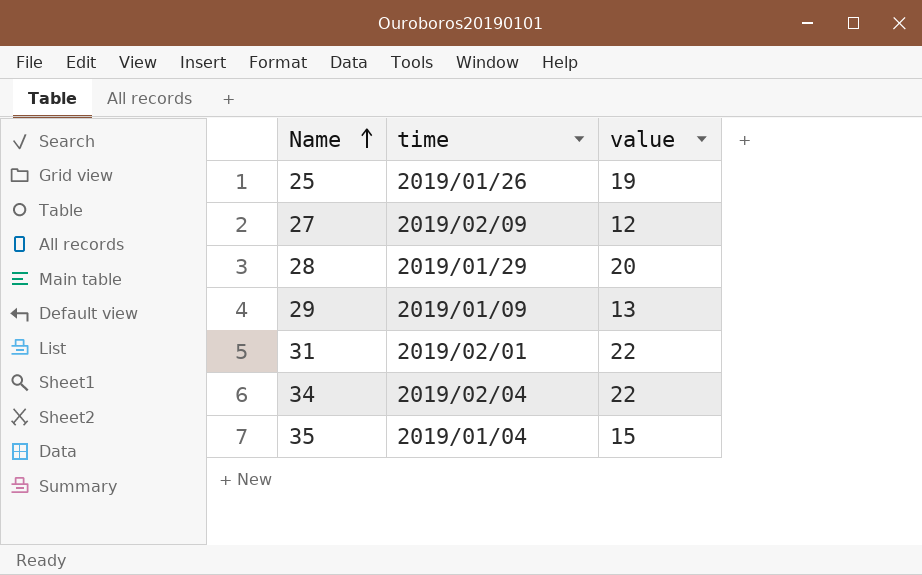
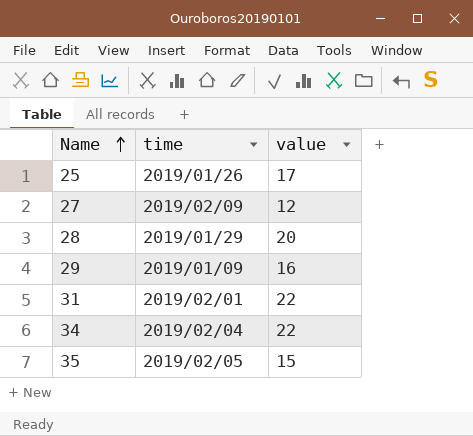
25 | value: 19 -> 17
29 | value: 13 -> 16
35 | time: 2019/01/04 -> 2019/02/05

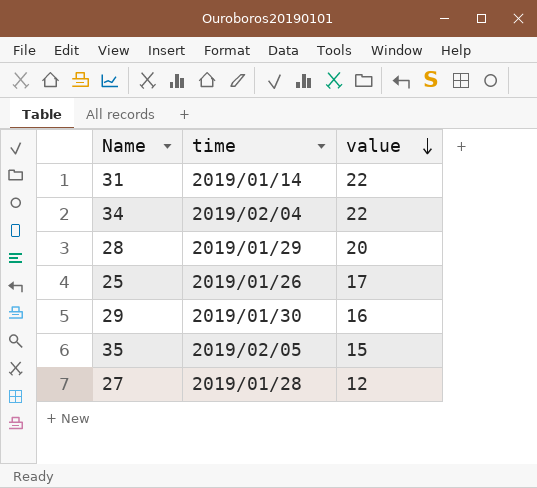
row order: Name ascending -> value descending
31 | time: 2019/02/01 -> 2019/01/14
29 | time: 2019/01/09 -> 2019/01/30
27 | time: 2019/02/09 -> 2019/01/28

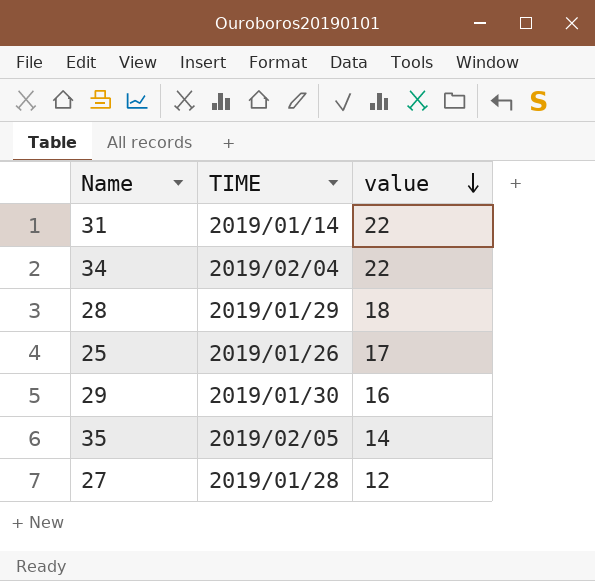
column name: time -> TIME
28 | value: 20 -> 18
35 | value: 15 -> 14

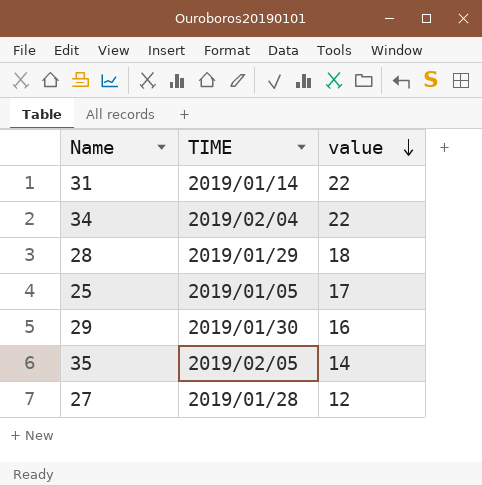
25 | TIME: 2019/01/26 -> 2019/01/05

